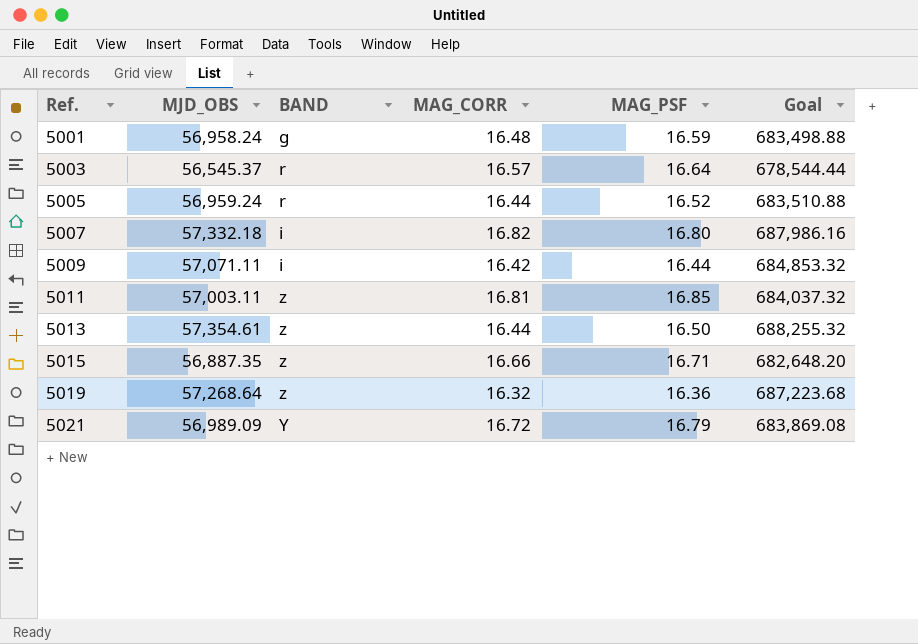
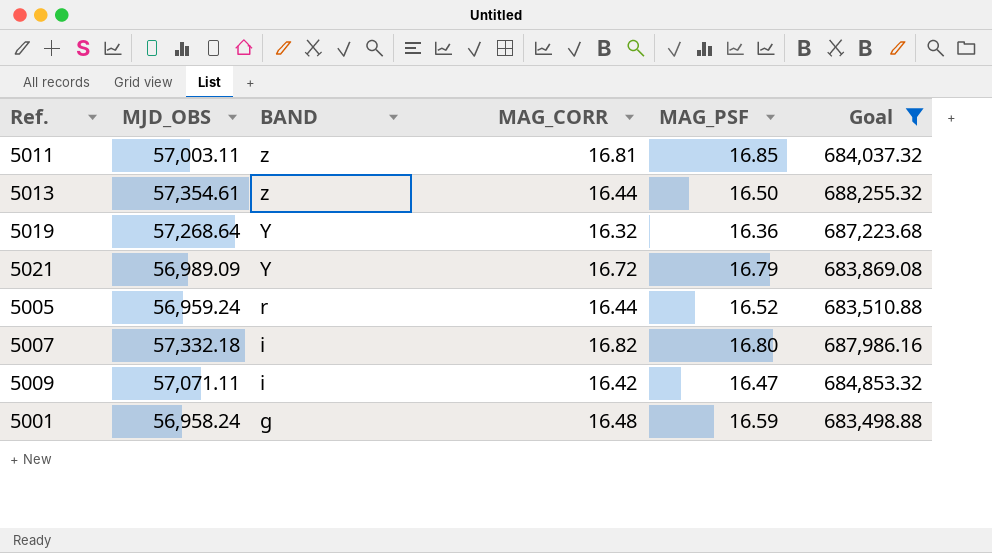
filter: none -> Goal >= 683,498.88
row order: Ref. ascending -> BAND descending
5019 | BAND: z -> Y
5009 | MAG_PSF: 16.44 -> 16.47

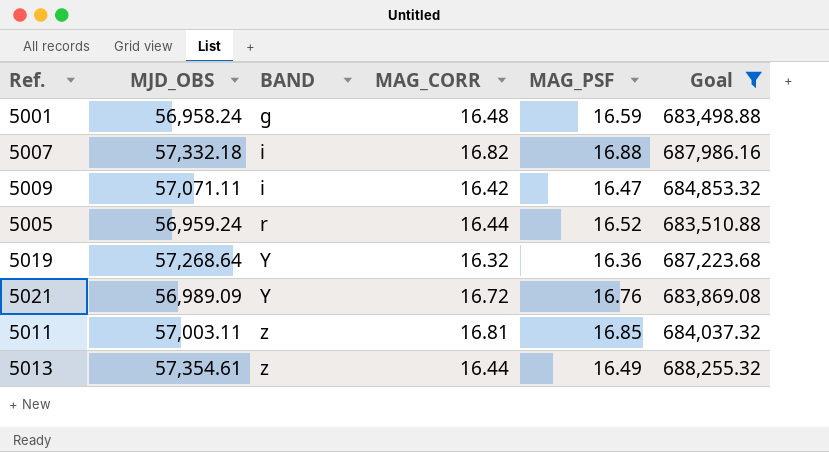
row order: BAND descending -> BAND ascending
5007 | MAG_PSF: 16.80 -> 16.88
5021 | MAG_PSF: 16.79 -> 16.76
5013 | MAG_PSF: 16.50 -> 16.49

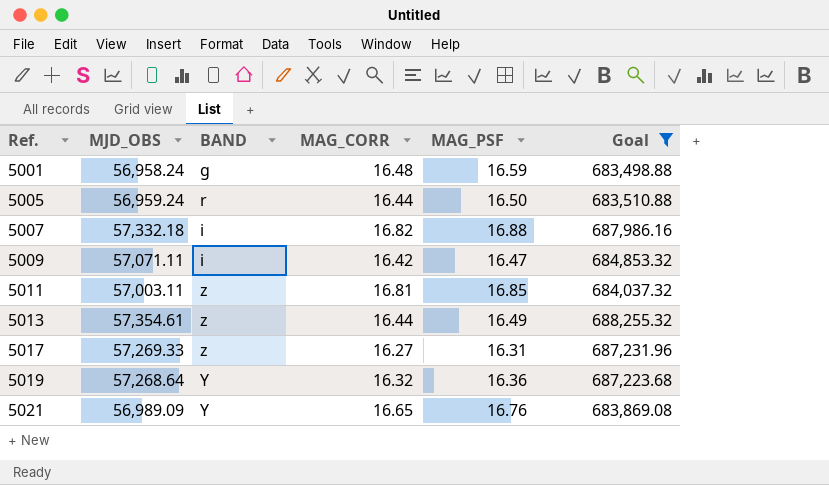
row order: BAND ascending -> Ref. ascending
5005 | MAG_PSF: 16.52 -> 16.50
row 5017: none -> 57,269.33 | z | 16.27 | 16.31 | 687,231.96
5021 | MAG_CORR: 16.72 -> 16.65

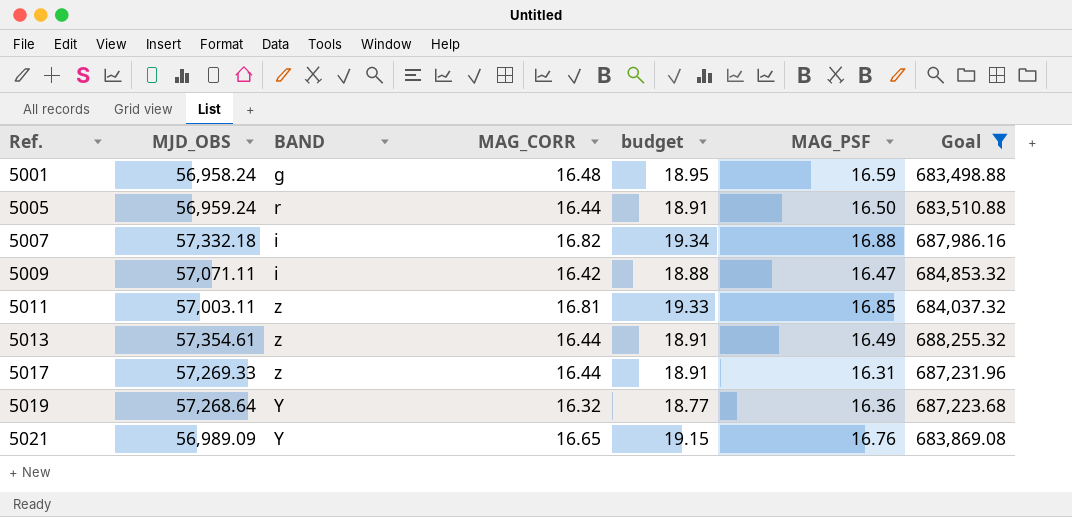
column budget | formula: none -> [MAG_CORR] * 1.15
5017 | MAG_CORR: 16.27 -> 16.44

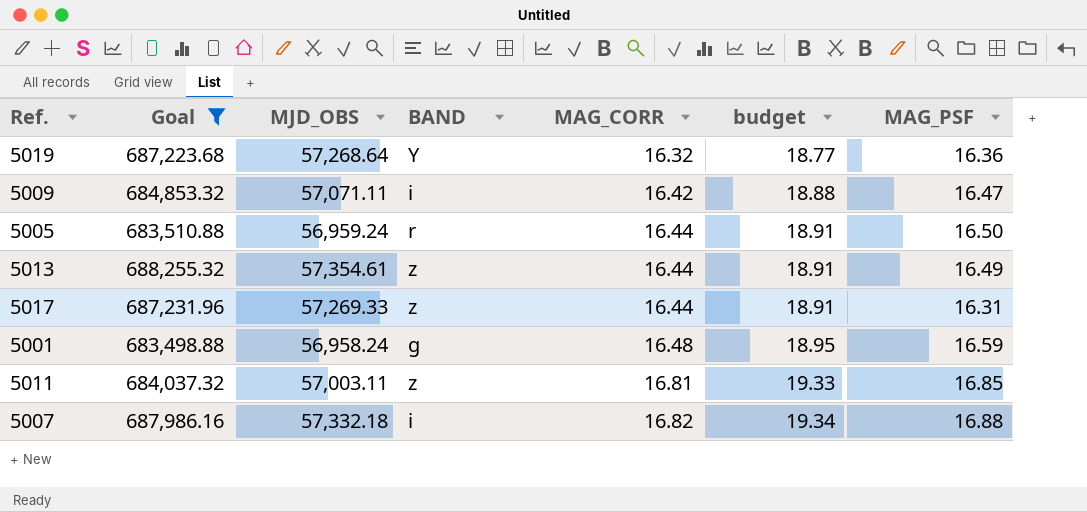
row order: Ref. ascending -> MAG_CORR ascending
column Goal | position: 7 -> 2
row 5021: 56,989.09 | Y | 16.65 | 19.15 | 16.76 | 683,869.08 -> none

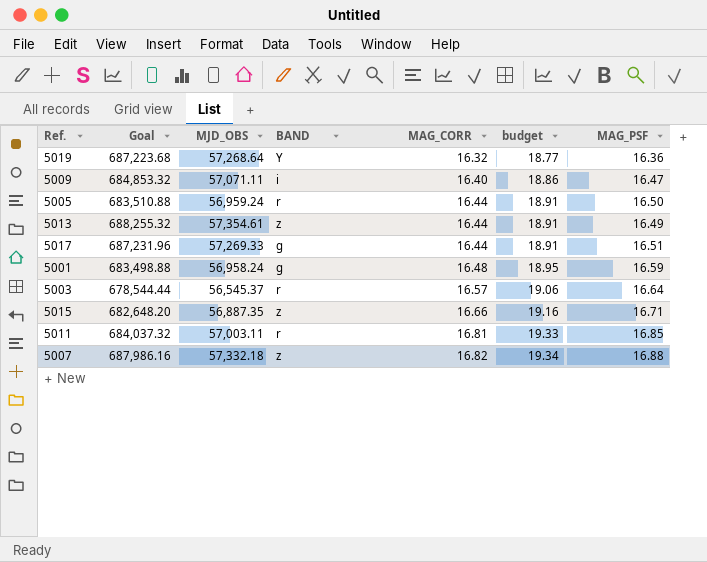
filter: Goal >= 683,498.88 -> none
5009 | MAG_CORR: 16.42 -> 16.40
5009 | budget: 18.88 -> 18.86
5017 | BAND: z -> g
5017 | MAG_PSF: 16.31 -> 16.51
5011 | BAND: z -> r
5007 | BAND: i -> z

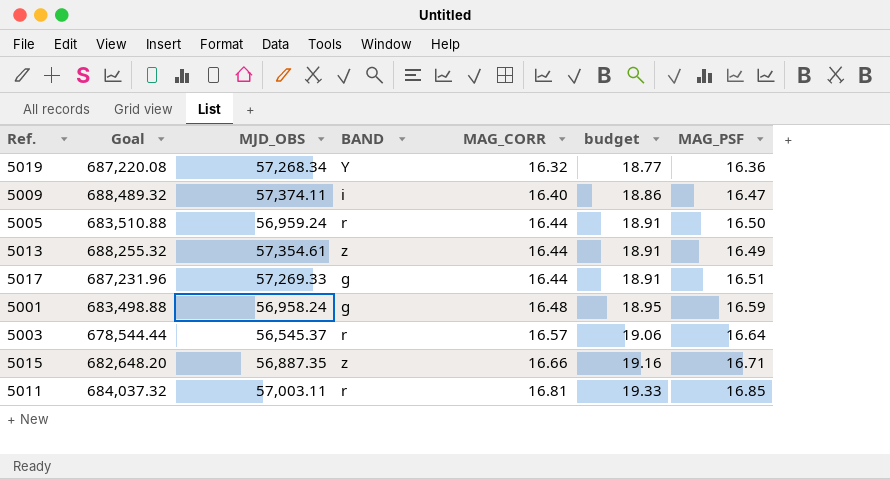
row 5007: 687,986.16 | 57,332.18 | z | 16.82 | 19.34 | 16.88 -> none
5019 | Goal: 687,223.68 -> 687,220.08
5019 | MJD_OBS: 57,268.64 -> 57,268.34
5009 | Goal: 684,853.32 -> 688,489.32
5009 | MJD_OBS: 57,071.11 -> 57,374.11

